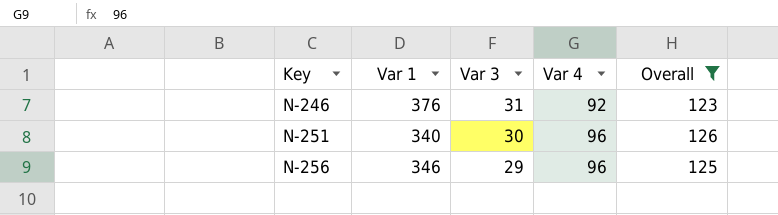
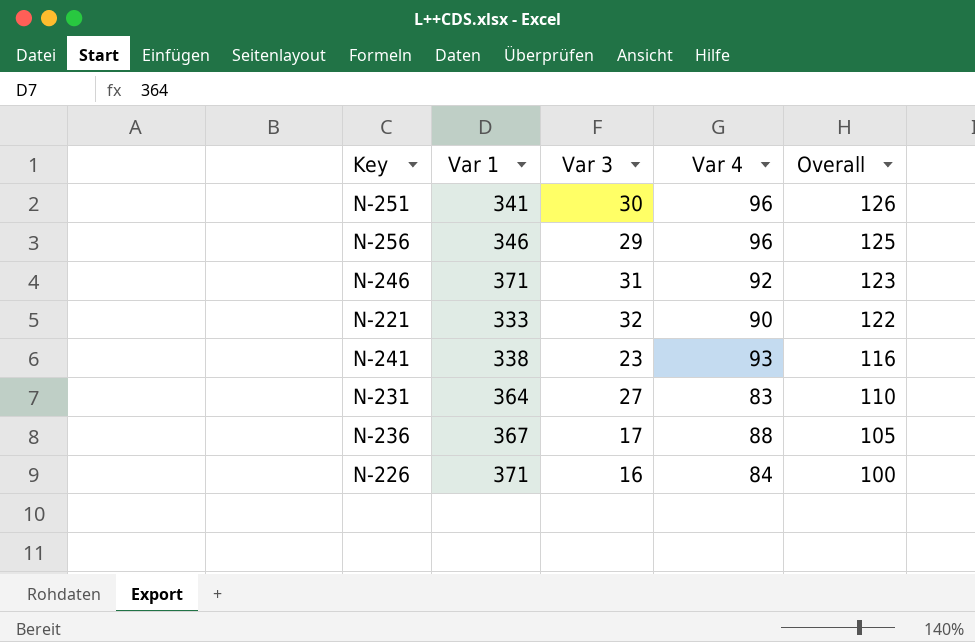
filter: Overall >= 123 -> none
row order: Key ascending -> Overall descending
N-251 | Var 1: 340 -> 341
N-246 | Var 1: 376 -> 371

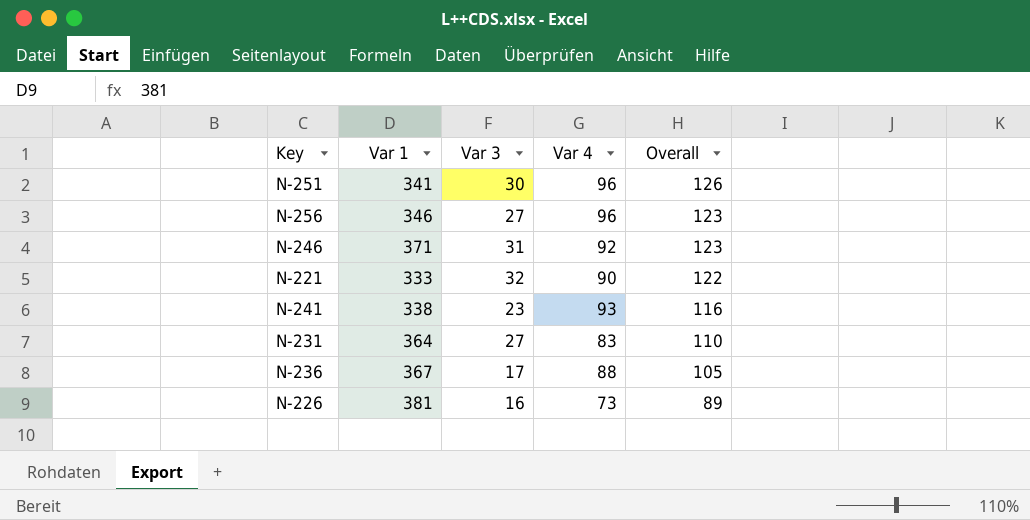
N-256 | Var 3: 29 -> 27
N-256 | Overall: 125 -> 123
N-226 | Var 1: 371 -> 381
N-226 | Var 4: 84 -> 73
N-226 | Overall: 100 -> 89

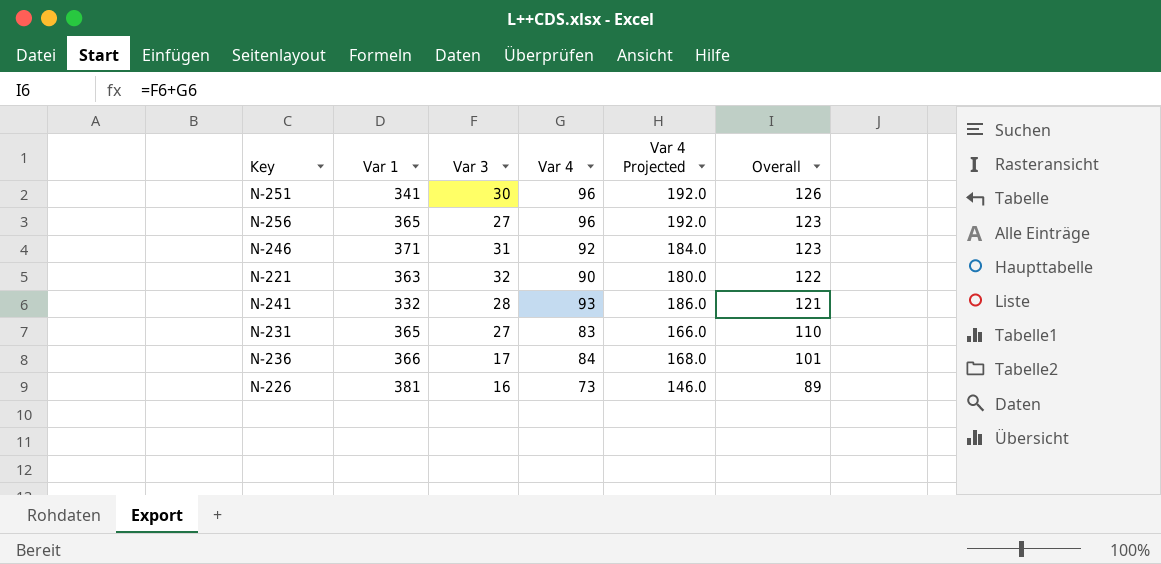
column Var 4 Projected | formula: none -> [Var 4] * 2
N-256 | Var 1: 346 -> 365
N-221 | Var 1: 333 -> 363
N-241 | Var 1: 338 -> 332
N-241 | Var 3: 23 -> 28
N-241 | Overall: 116 -> 121
N-231 | Var 1: 364 -> 365
N-236 | Var 1: 367 -> 366
N-236 | Var 4: 88 -> 84
N-236 | Overall: 105 -> 101

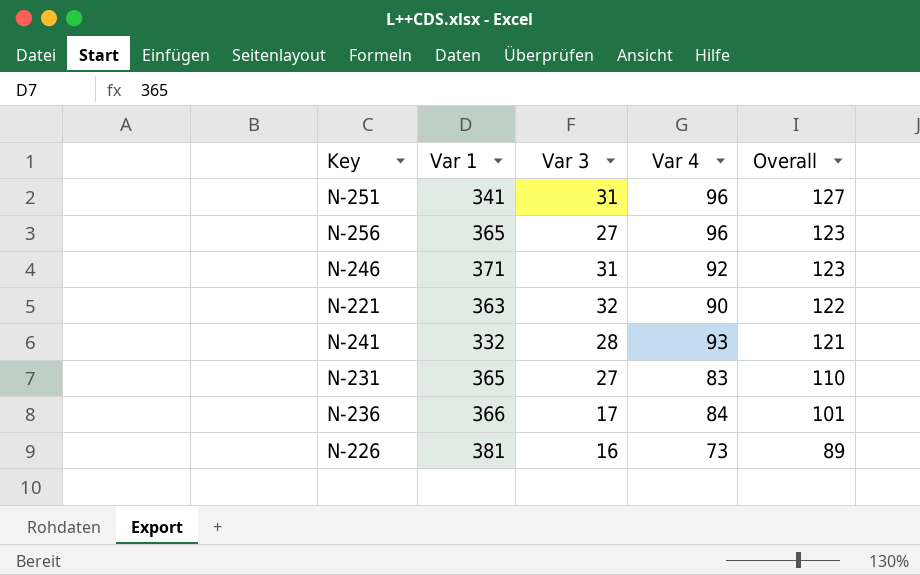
column Var 4 Projected | formula: [Var 4] * 2 -> none
N-251 | Var 3: 30 -> 31
N-251 | Overall: 126 -> 127

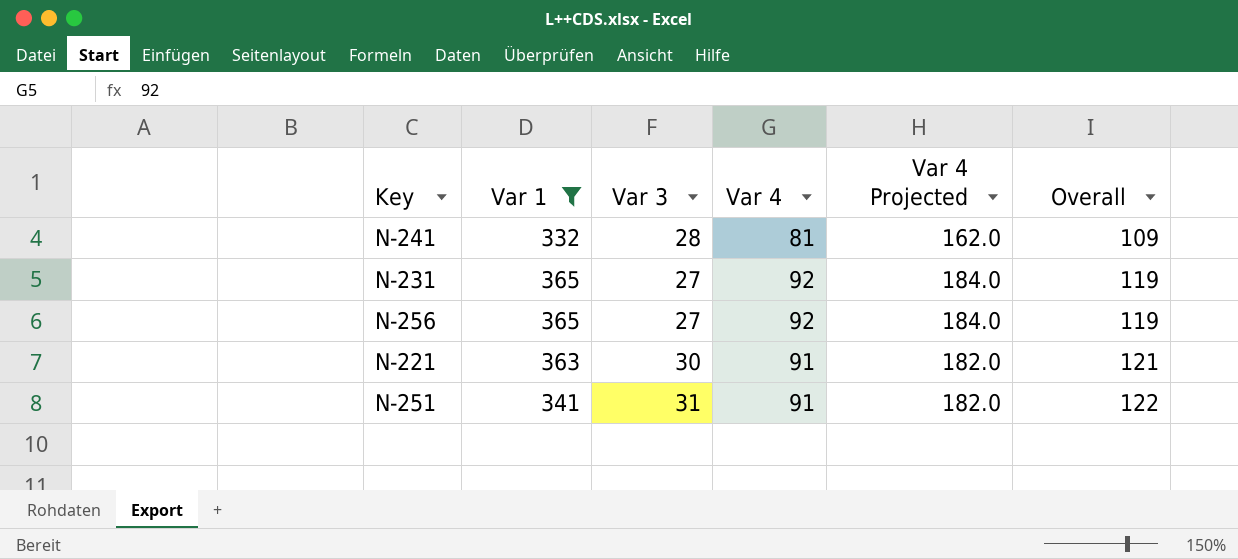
filter: none -> Var 1 <= 365
row order: Overall descending -> Overall ascending
column Var 4 Projected | formula: none -> [Var 4] * 2
N-241 | Var 4: 93 -> 81
N-241 | Overall: 121 -> 109
N-231 | Var 4: 83 -> 92
N-231 | Overall: 110 -> 119
N-256 | Var 4: 96 -> 92
N-256 | Overall: 123 -> 119
N-221 | Var 3: 32 -> 30
N-221 | Var 4: 90 -> 91
N-221 | Overall: 122 -> 121
N-251 | Var 4: 96 -> 91
N-251 | Overall: 127 -> 122

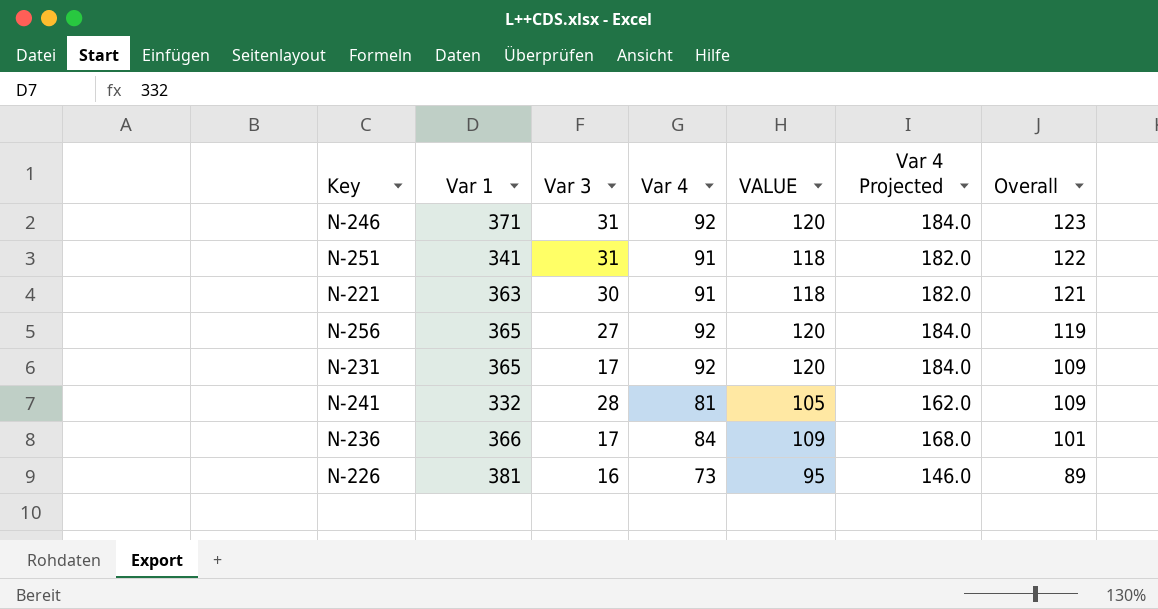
filter: Var 1 <= 365 -> none
row order: Overall ascending -> Overall descending
column VALUE | formula: none -> [Var 4] * 1.3
N-231 | Var 3: 27 -> 17
N-231 | Overall: 119 -> 109

